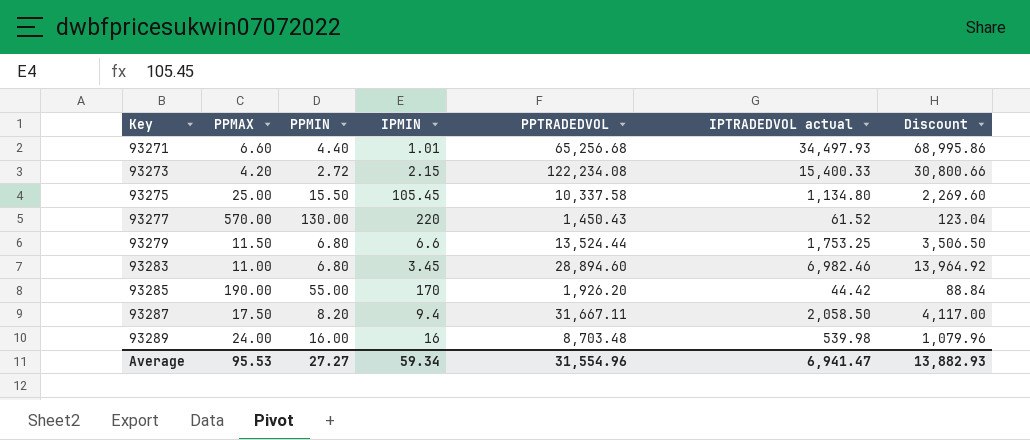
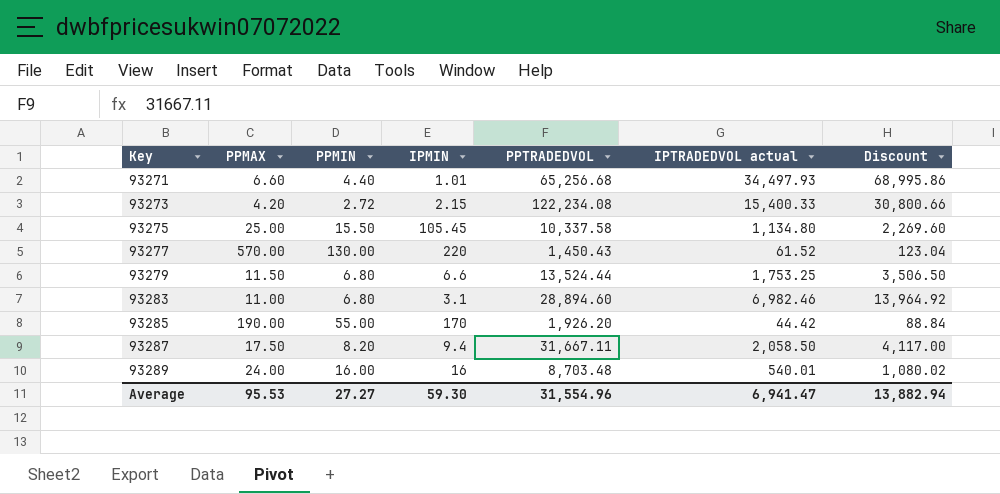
93283 | IPMIN: 3.45 -> 3.1
93289 | IPTRADEDVOL actual: 539.98 -> 540.01
93289 | Discount: 1,079.96 -> 1,080.02
Average | IPMIN: 59.34 -> 59.30
Average | Discount: 13,882.93 -> 13,882.94

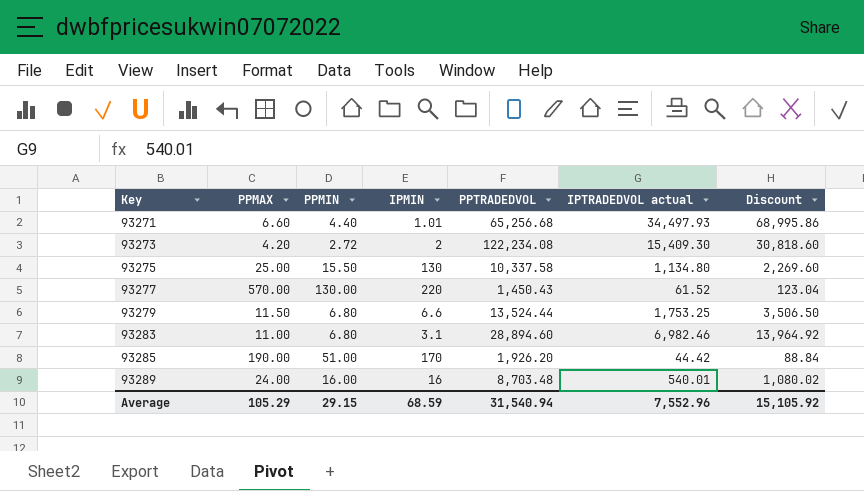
row 93287: 17.50 | 8.20 | 9.4 | 31,667.11 | 2,058.50 | 4,117.00 -> none
93273 | IPMIN: 2.15 -> 2
93273 | IPTRADEDVOL actual: 15,400.33 -> 15,409.30
93273 | Discount: 30,800.66 -> 30,818.60
93275 | IPMIN: 105.45 -> 130
93285 | PPMIN: 55.00 -> 51.00
Average | PPMAX: 95.53 -> 105.29
Average | PPMIN: 27.27 -> 29.15
Average | IPMIN: 59.30 -> 68.59
Average | PPTRADEDVOL: 31,554.96 -> 31,540.94
Average | IPTRADEDVOL actual: 6,941.47 -> 7,552.96
Average | Discount: 13,882.94 -> 15,105.92

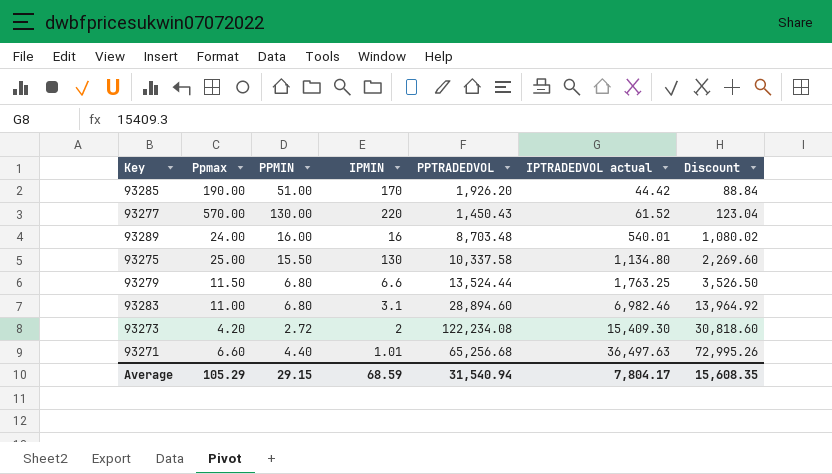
row order: Key ascending -> IPTRADEDVOL actual ascending
column name: PPMAX -> Ppmax
93279 | IPTRADEDVOL actual: 1,753.25 -> 1,763.25
93279 | Discount: 3,506.50 -> 3,526.50
93271 | IPTRADEDVOL actual: 34,497.93 -> 36,497.63
93271 | Discount: 68,995.86 -> 72,995.26
Average | IPTRADEDVOL actual: 7,552.96 -> 7,804.17
Average | Discount: 15,105.92 -> 15,608.35

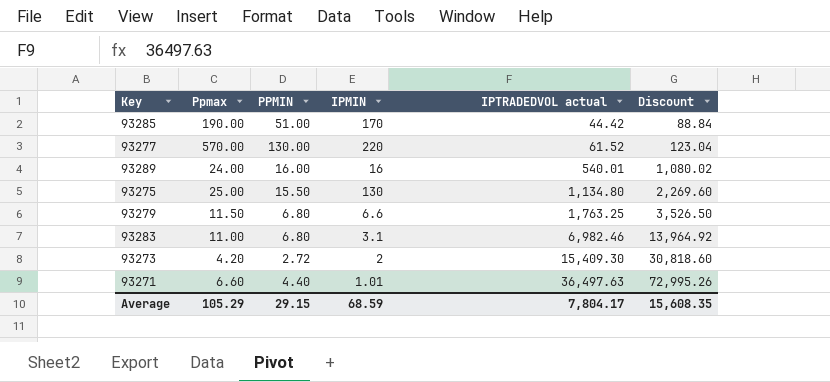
column PPTRADEDVOL | position: 5 -> none

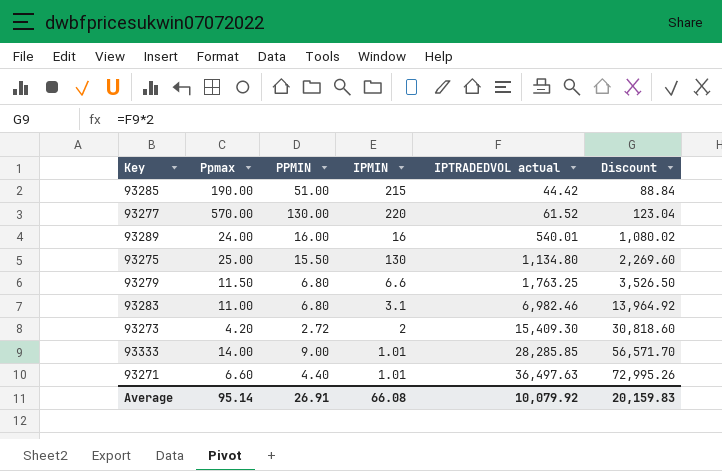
93285 | IPMIN: 170 -> 215
row 93333: none -> 14.00 | 9.00 | 1.01 | 28,285.85 | 56,571.70
Average | Ppmax: 105.29 -> 95.14
Average | PPMIN: 29.15 -> 26.91
Average | IPMIN: 68.59 -> 66.08
Average | IPTRADEDVOL actual: 7,804.17 -> 10,079.92
Average | Discount: 15,608.35 -> 20,159.83

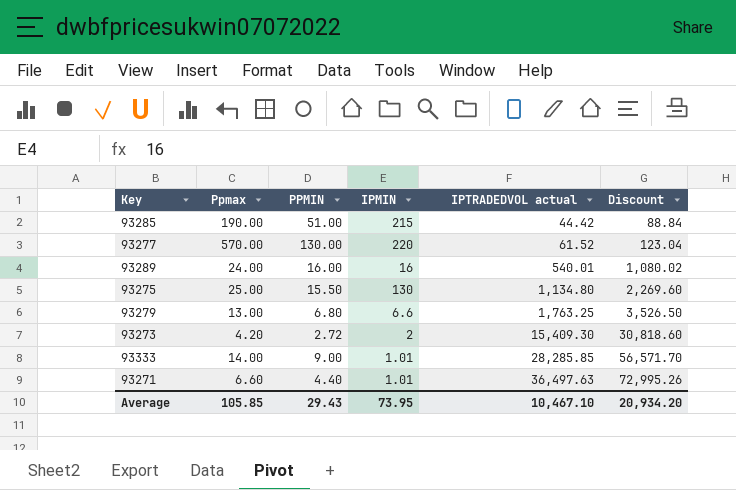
row 93283: 11.00 | 6.80 | 3.1 | 6,982.46 | 13,964.92 -> none
93279 | Ppmax: 11.50 -> 13.00
Average | Ppmax: 95.14 -> 105.85
Average | PPMIN: 26.91 -> 29.43
Average | IPMIN: 66.08 -> 73.95
Average | IPTRADEDVOL actual: 10,079.92 -> 10,467.10
Average | Discount: 20,159.83 -> 20,934.20

